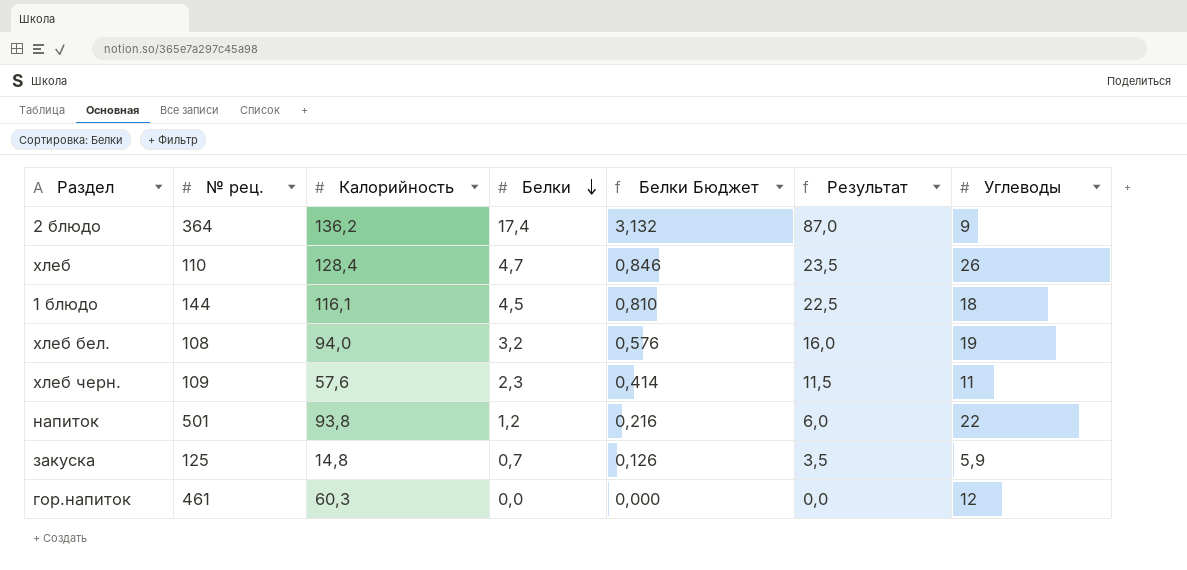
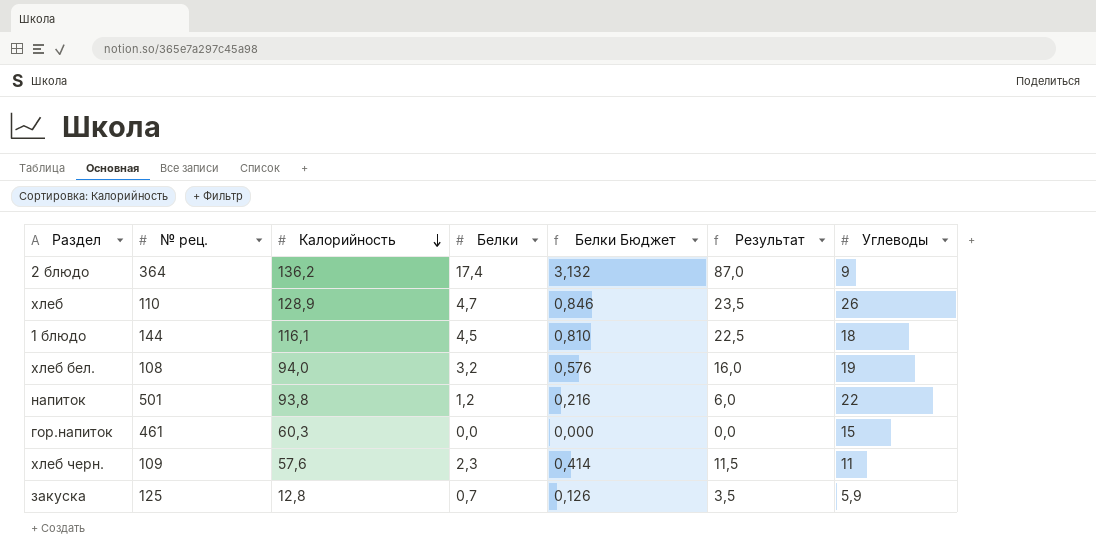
row order: Белки descending -> Калорийность descending
хлеб | Калорийность: 128,4 -> 128,9
гор.напиток | Углеводы: 12 -> 15
закуска | Калорийность: 14,8 -> 12,8

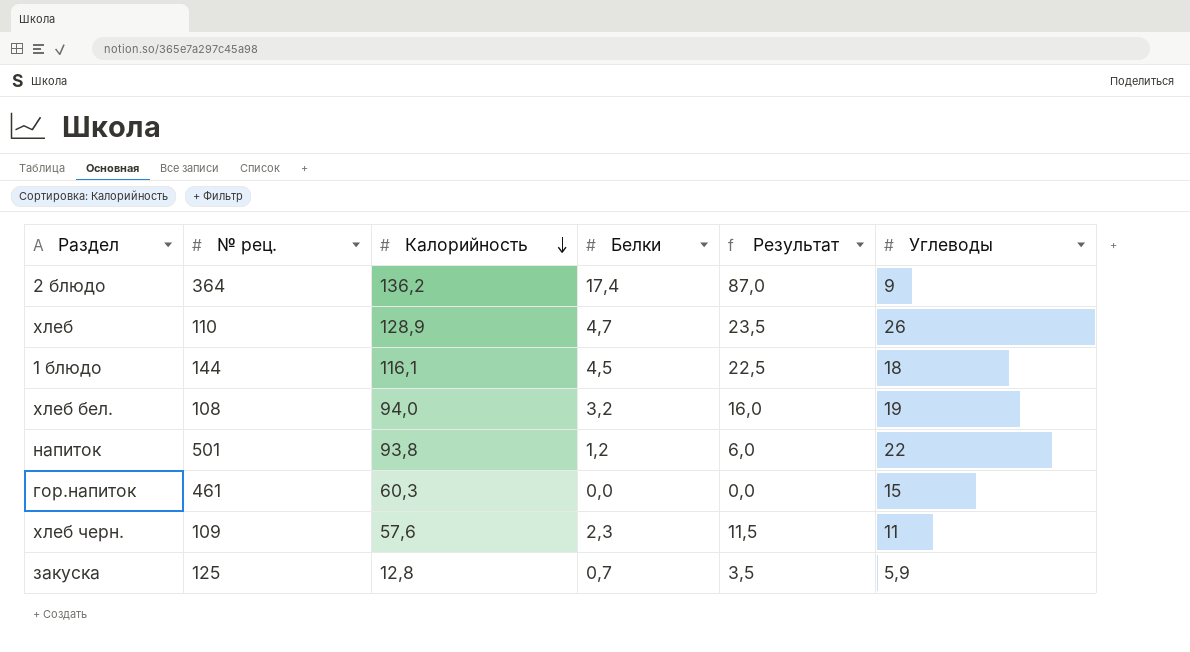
column Белки Бюджет | formula: [Белки] * 0,18 -> none

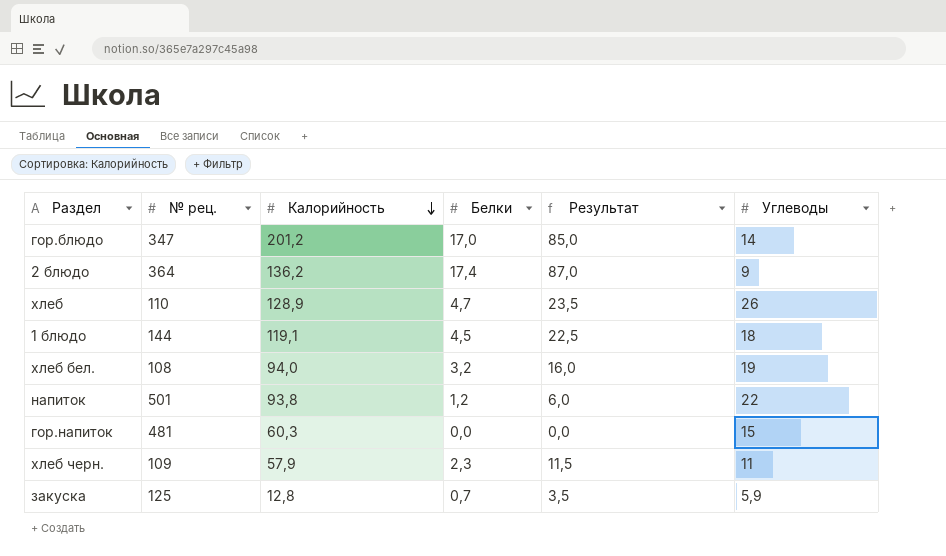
row гор.блюдо: none -> 347 | 201,2 | 17,0 | 85,0 | 14
1 блюдо | Калорийность: 116,1 -> 119,1
гор.напиток | № рец.: 461 -> 481
хлеб черн. | Калорийность: 57,6 -> 57,9

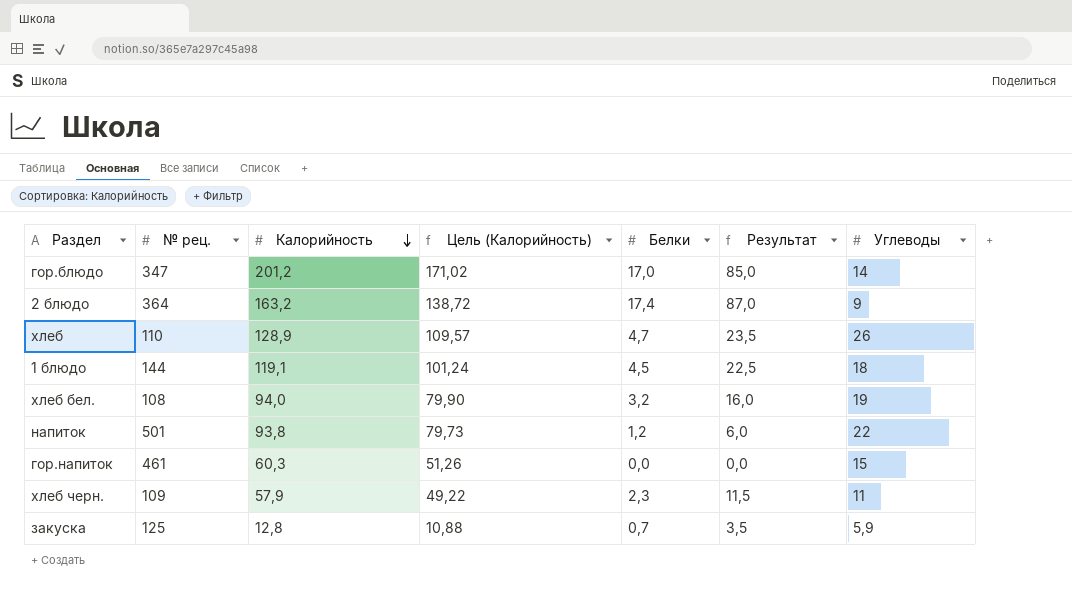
column Цель (Калорийность) | formula: none -> [Калорийность] * 0,85
2 блюдо | Калорийность: 136,2 -> 163,2
гор.напиток | № рец.: 481 -> 461

